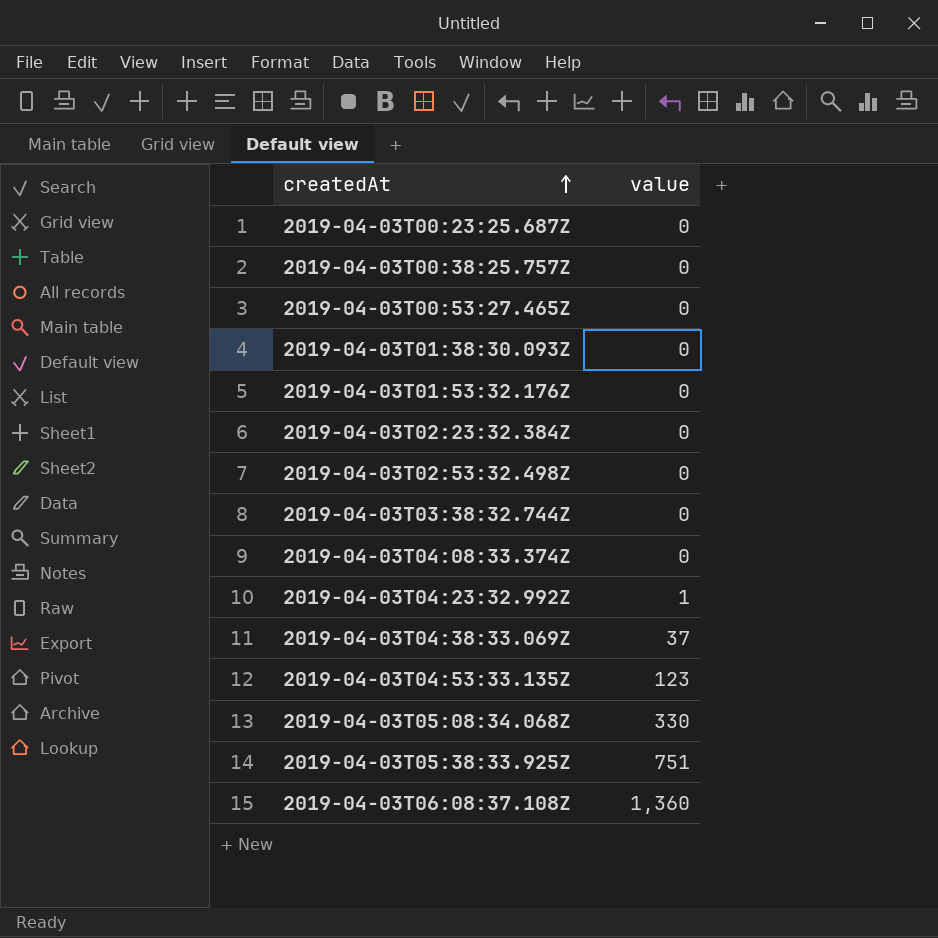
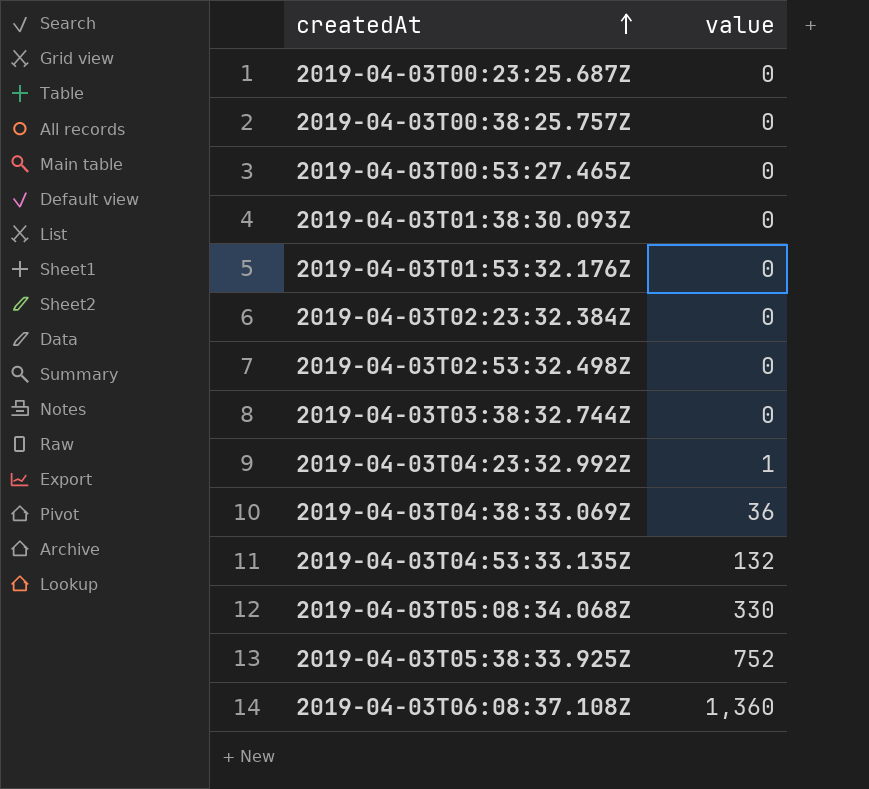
row 2019-04-03T04:08:33.374Z: 0 -> none
2019-04-03T04:38:33.069Z | value: 37 -> 36
2019-04-03T04:53:33.135Z | value: 123 -> 132
2019-04-03T05:38:33.925Z | value: 751 -> 752

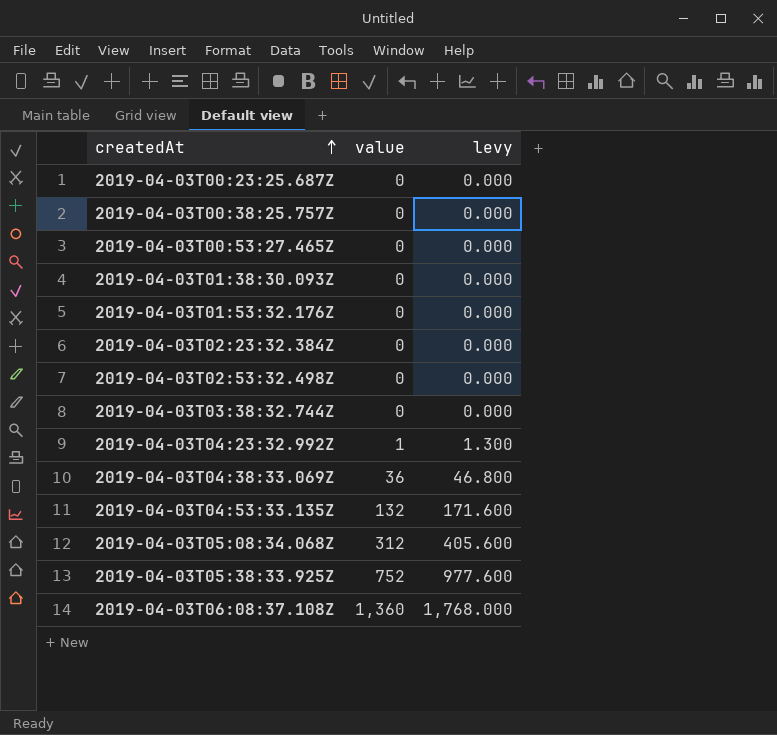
column levy | formula: none -> [value] * 1.3
2019-04-03T05:08:34.068Z | value: 330 -> 312

